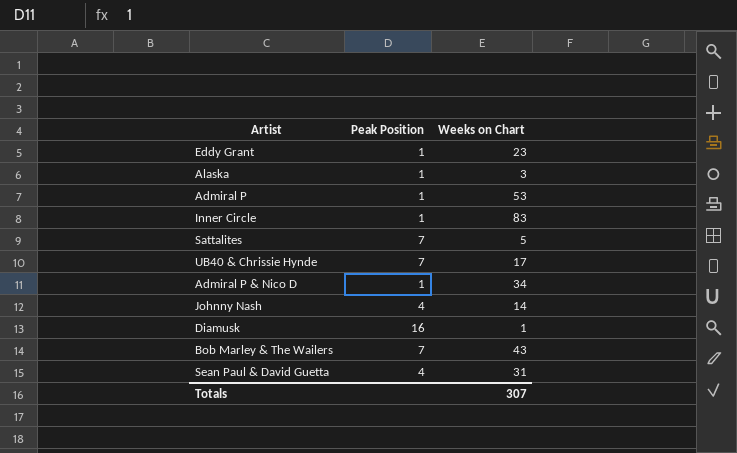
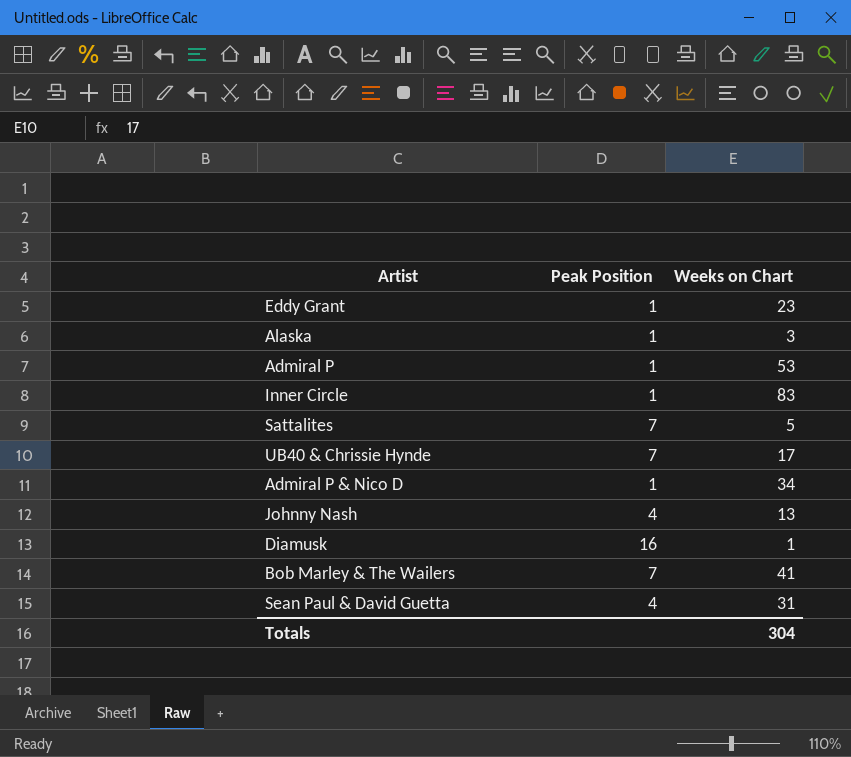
Johnny Nash | Weeks on Chart: 14 -> 13
Bob Marley & The Wailers | Weeks on Chart: 43 -> 41
Totals | Weeks on Chart: 307 -> 304

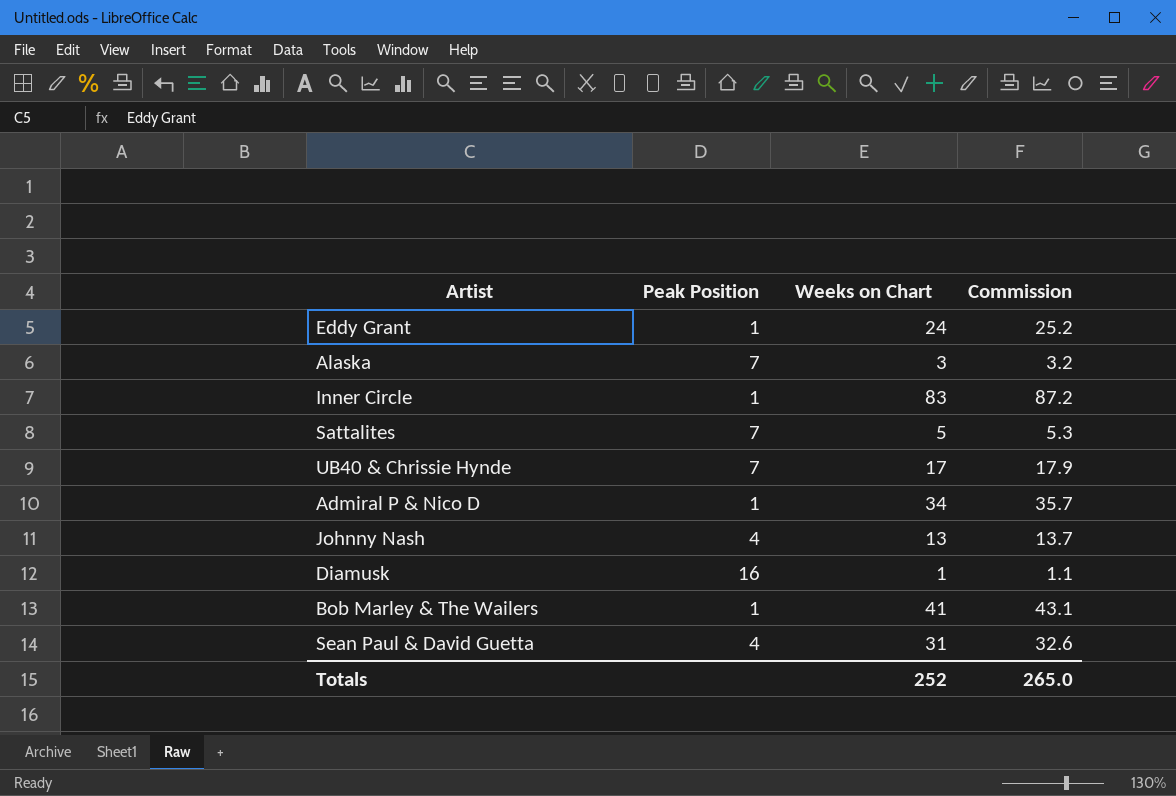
column Commission | formula: none -> [Weeks on Chart] * 1.05
row Admiral P: 1 | 53 -> none
Eddy Grant | Weeks on Chart: 23 -> 24
Alaska | Peak Position: 1 -> 7
Bob Marley & The Wailers | Peak Position: 7 -> 1
Totals | Weeks on Chart: 304 -> 252

